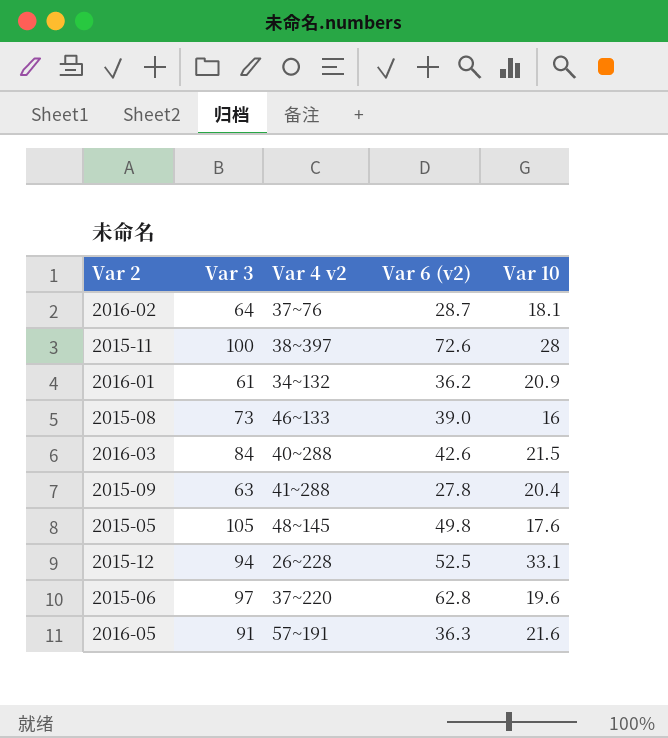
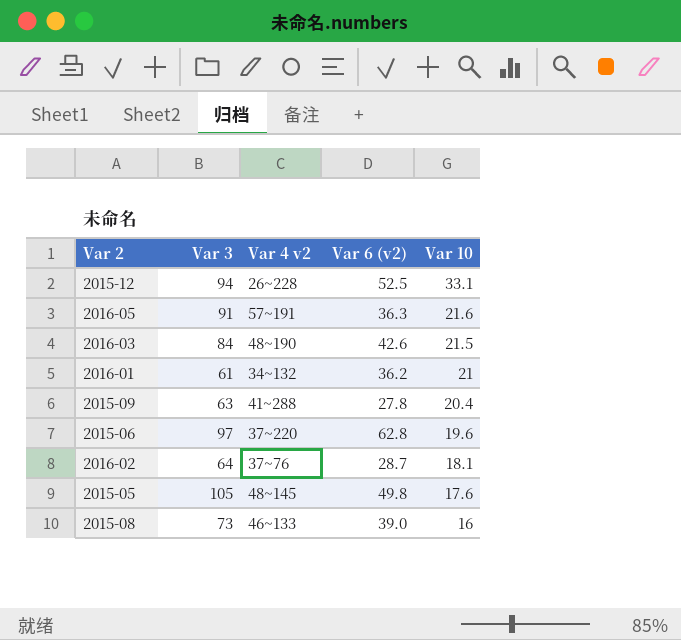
row order: none -> Var 10 descending
row 2015-11: 100 | 38~397 | 72.6 | 28 -> none
2016-03 | Var 4 v2: 40~288 -> 48~190
2016-01 | Var 10: 20.9 -> 21

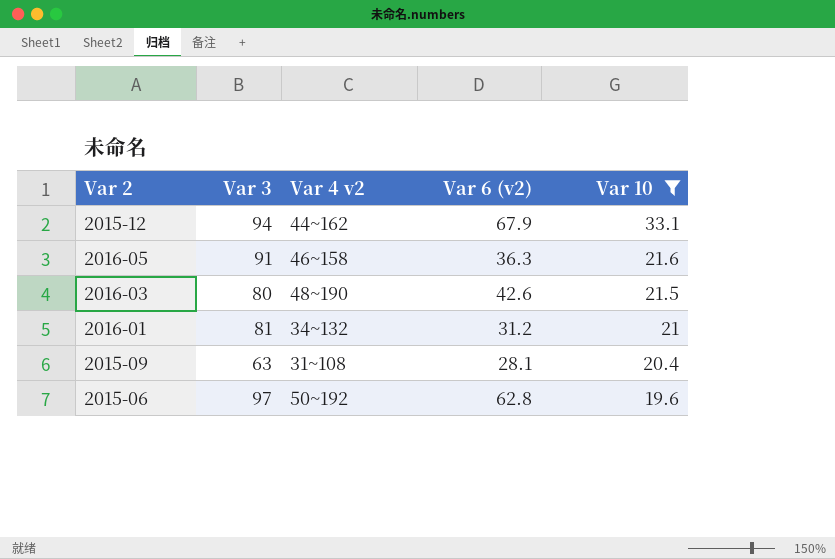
filter: none -> Var 10 >= 19.6
2015-12 | Var 4 v2: 26~228 -> 44~162
2015-12 | Var 6 (v2): 52.5 -> 67.9
2016-05 | Var 4 v2: 57~191 -> 46~158
2016-03 | Var 3: 84 -> 80
2016-01 | Var 3: 61 -> 81
2016-01 | Var 6 (v2): 36.2 -> 31.2
2015-09 | Var 4 v2: 41~288 -> 31~108
2015-09 | Var 6 (v2): 27.8 -> 28.1
2015-06 | Var 4 v2: 37~220 -> 50~192

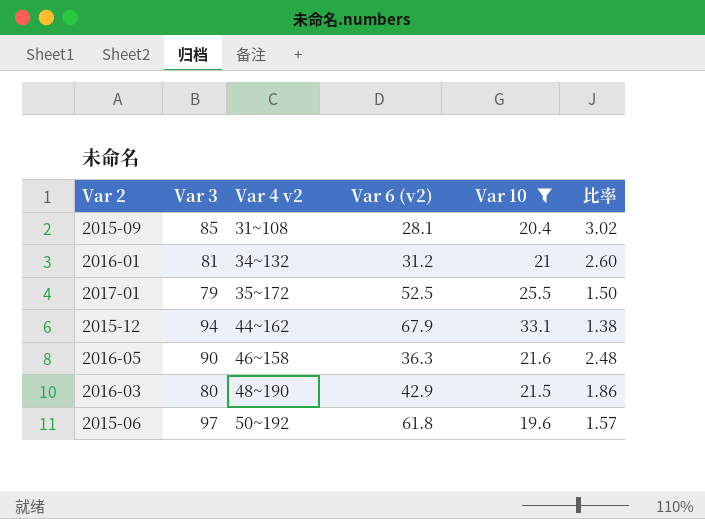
row order: Var 10 descending -> Var 4 v2 ascending
column 比率 | formula: none -> [Var 3] / [Var 6 (v2)]
2015-09 | Var 3: 63 -> 85
row 2017-01: none -> 79 | 35~172 | 52.5 | 25.5 | 1.50
2016-05 | Var 3: 91 -> 90
2016-03 | Var 6 (v2): 42.6 -> 42.9
2015-06 | Var 6 (v2): 62.8 -> 61.8

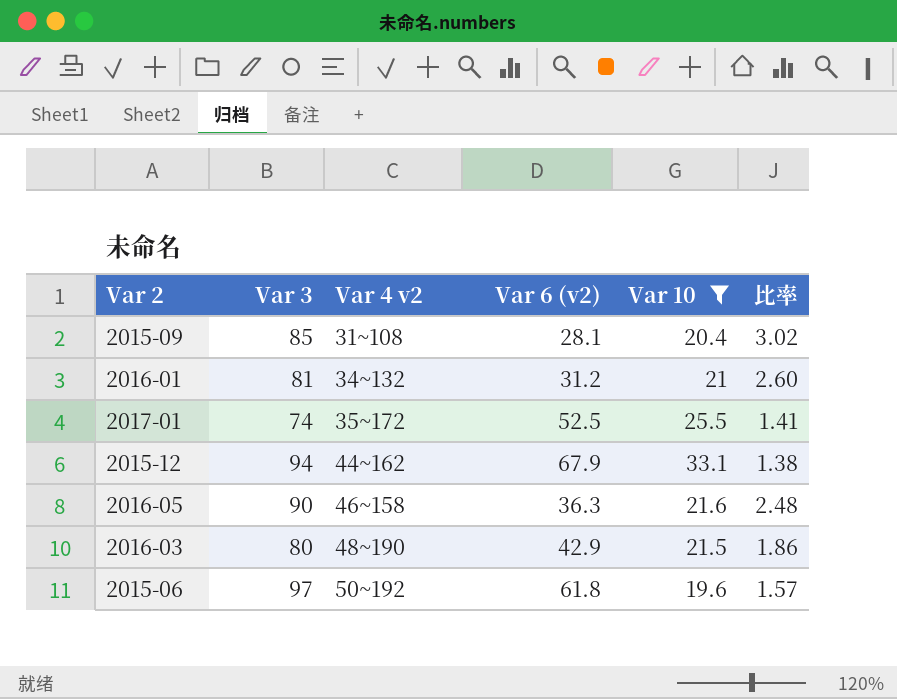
2017-01 | Var 3: 79 -> 74
2017-01 | 比率: 1.50 -> 1.41

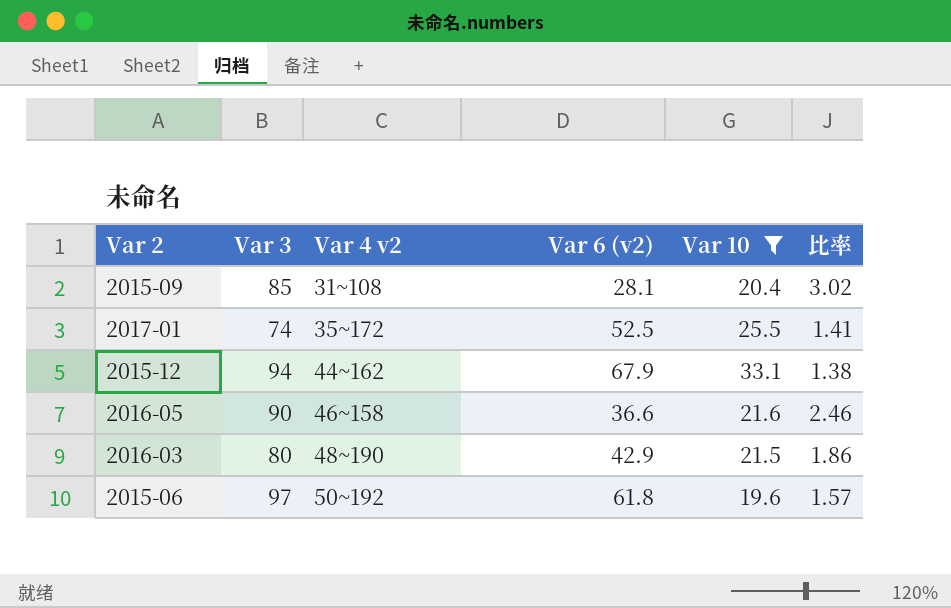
row 2016-01: 81 | 34~132 | 31.2 | 21 | 2.60 -> none
2016-05 | Var 6 (v2): 36.3 -> 36.6
2016-05 | 比率: 2.48 -> 2.46

